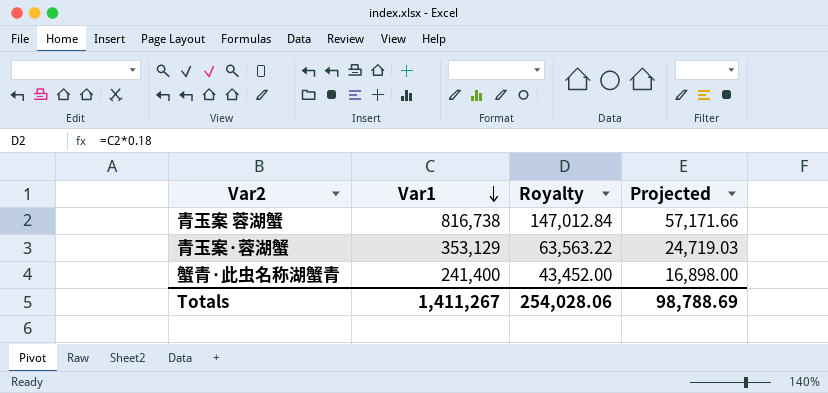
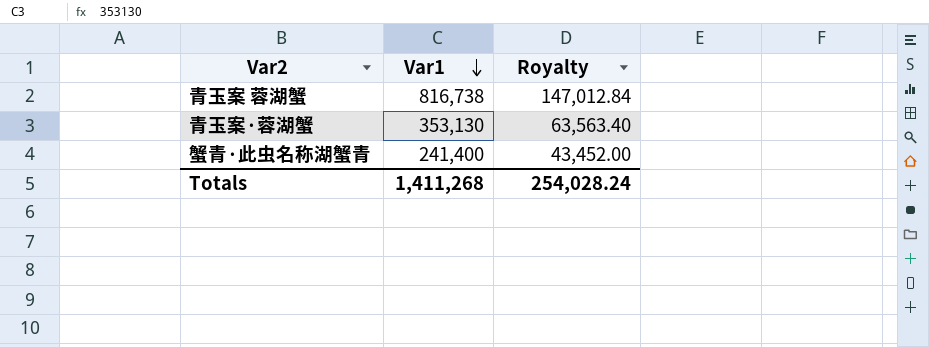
column Projected | formula: [Var1] * 0.07 -> none
青玉案·蓉湖蟹 | Var1: 353,129 -> 353,130
青玉案·蓉湖蟹 | Royalty: 63,563.22 -> 63,563.40
Totals | Var1: 1,411,267 -> 1,411,268
Totals | Royalty: 254,028.06 -> 254,028.24

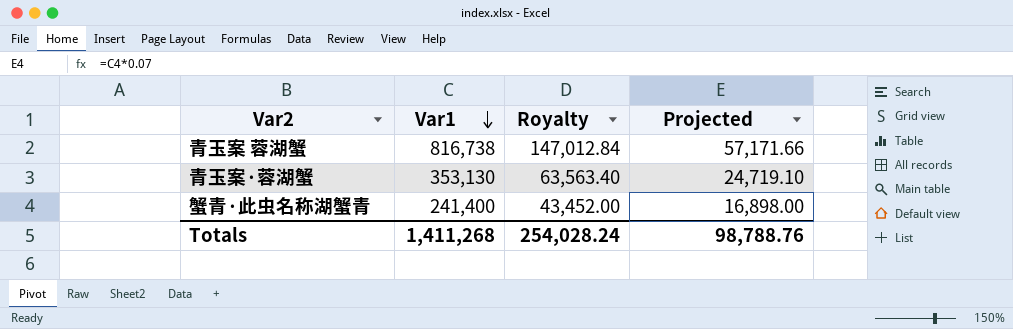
column Projected | formula: none -> [Var1] * 0.07

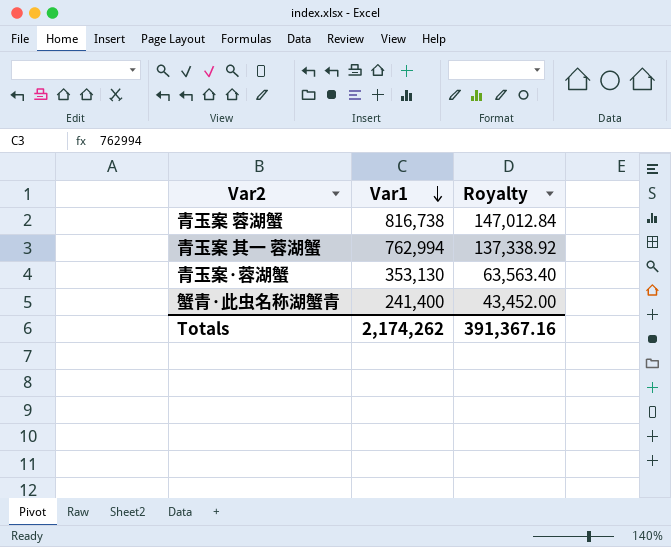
column Projected | formula: [Var1] * 0.07 -> none
row 青玉案 其一 蓉湖蟹: none -> 762,994 | 137,338.92
Totals | Var1: 1,411,268 -> 2,174,262
Totals | Royalty: 254,028.24 -> 391,367.16

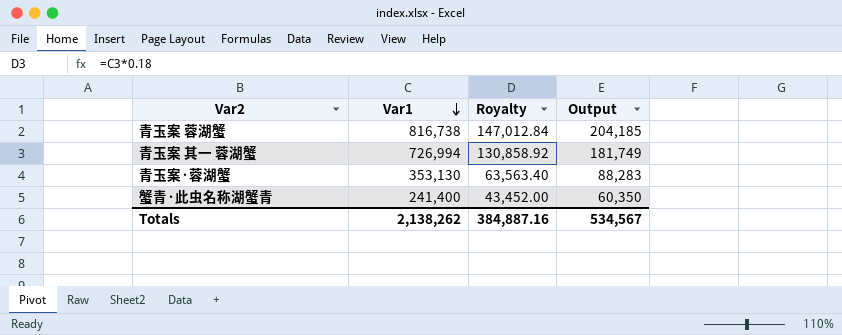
column Output | formula: none -> [Var1] * 0.25
青玉案 其一 蓉湖蟹 | Var1: 762,994 -> 726,994
青玉案 其一 蓉湖蟹 | Royalty: 137,338.92 -> 130,858.92
Totals | Var1: 2,174,262 -> 2,138,262
Totals | Royalty: 391,367.16 -> 384,887.16

